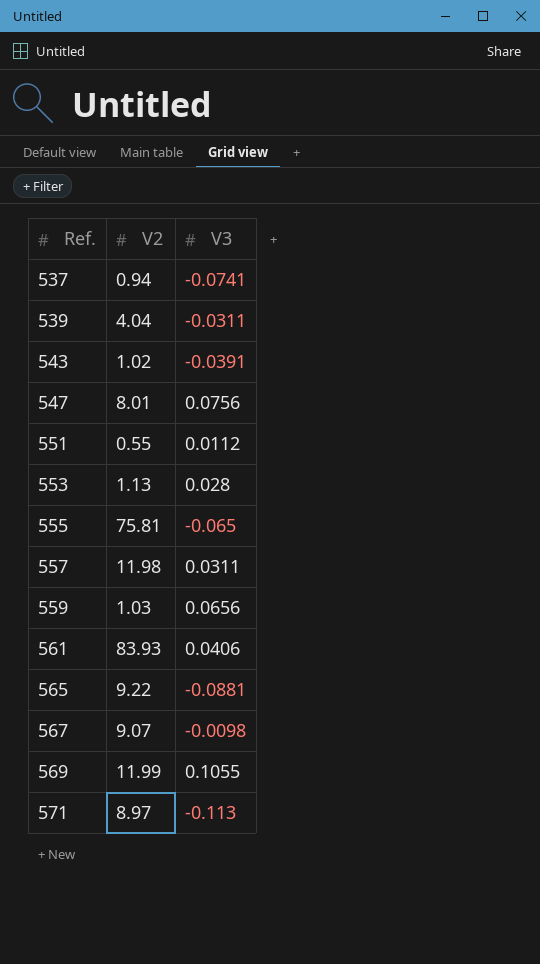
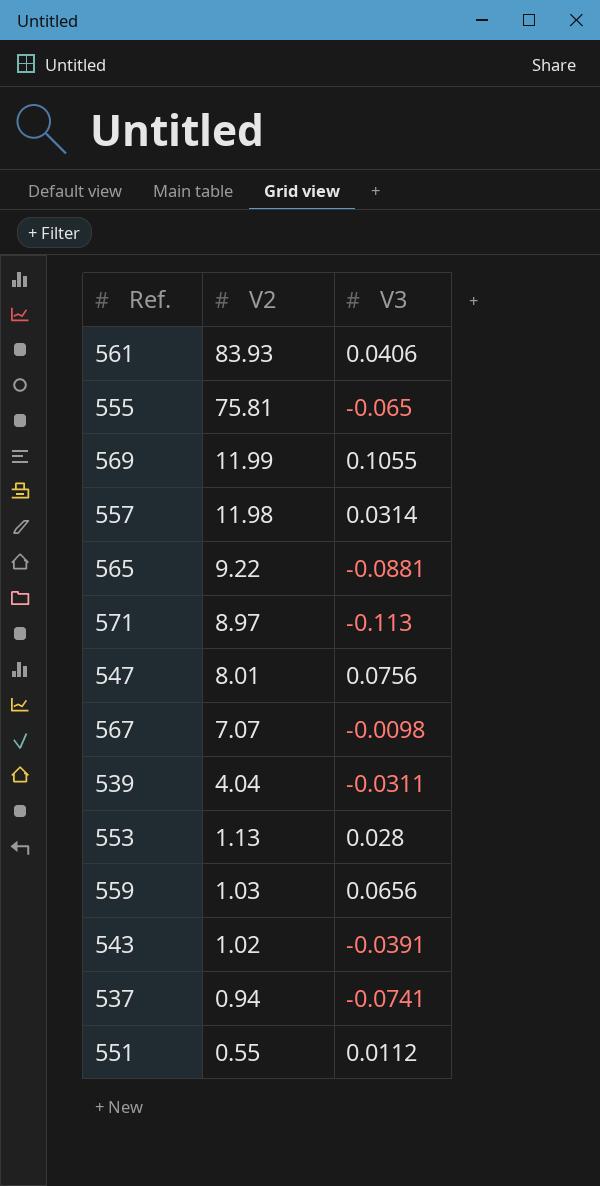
row order: Ref. ascending -> V2 descending
557 | V3: 0.0311 -> 0.0314
567 | V2: 9.07 -> 7.07

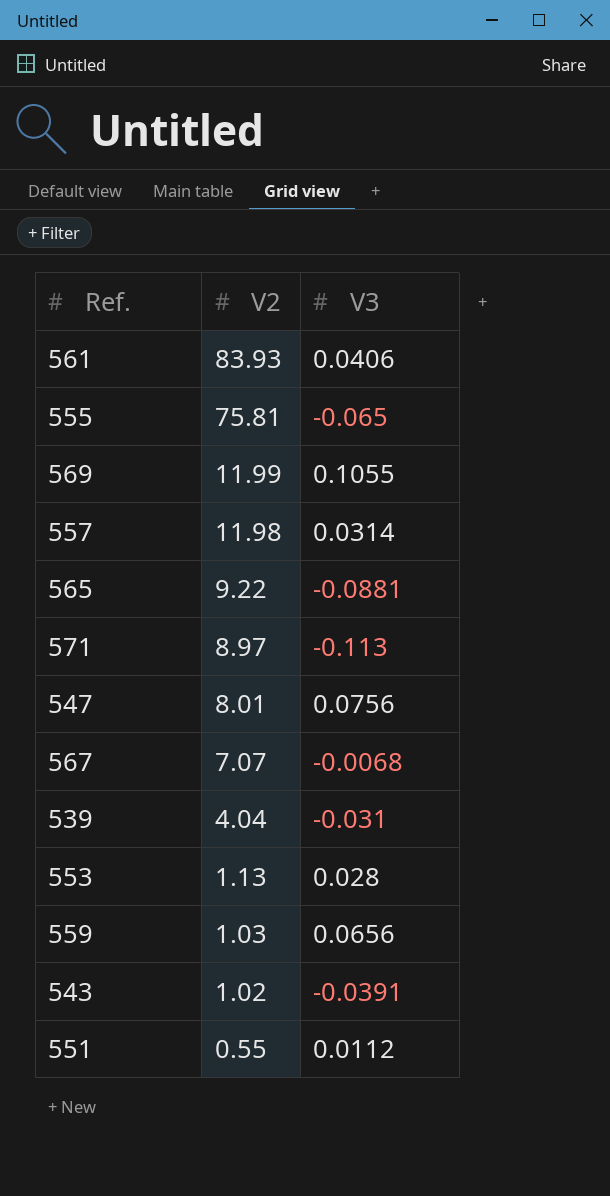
row 537: 0.94 | -0.0741 -> none
567 | V3: -0.0098 -> -0.0068
539 | V3: -0.0311 -> -0.031

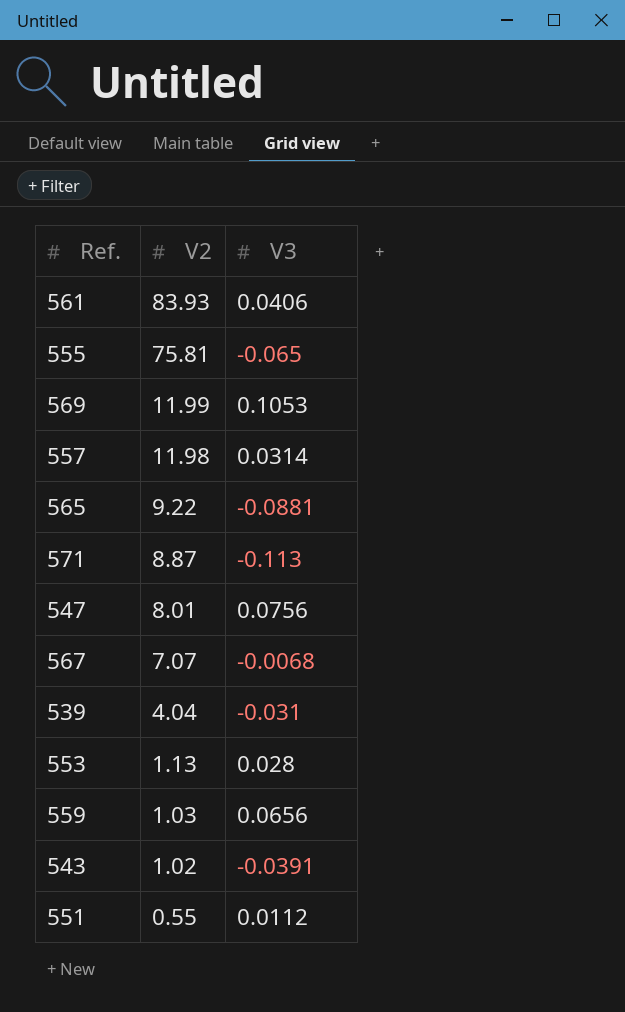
569 | V3: 0.1055 -> 0.1053
571 | V2: 8.97 -> 8.87

